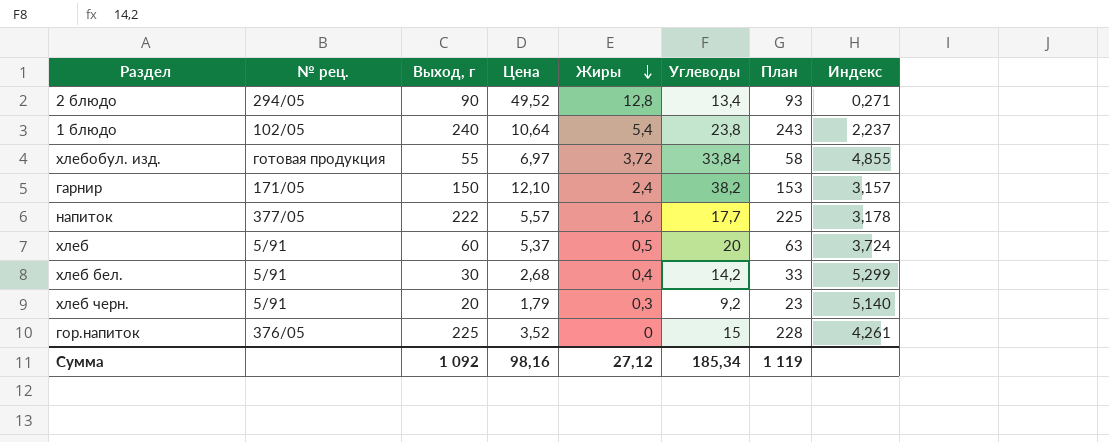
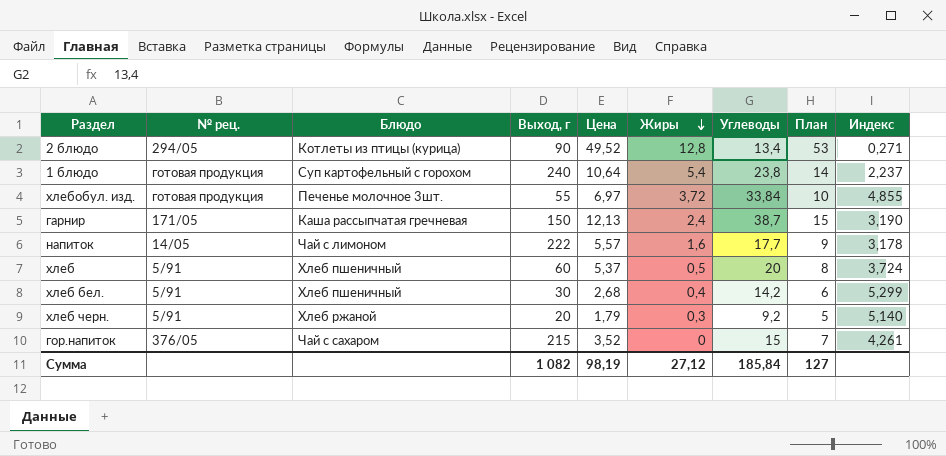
column Блюдо | position: none -> 3
column План | formula: [Выход, г] + 3 -> [Цена] + 3
1 блюдо | № рец.: 102/05 -> готовая продукция
гарнир | Цена: 12,10 -> 12,13
гарнир | Углеводы: 38,2 -> 38,7
гарнир | Индекс: 3,157 -> 3,190
напиток | № рец.: 377/05 -> 14/05
гор.напиток | Выход, г: 225 -> 215
Сумма | Выход, г: 1 092 -> 1 082
Сумма | Цена: 98,16 -> 98,19
Сумма | Углеводы: 185,34 -> 185,84
Сумма | План: 1 119 -> 127

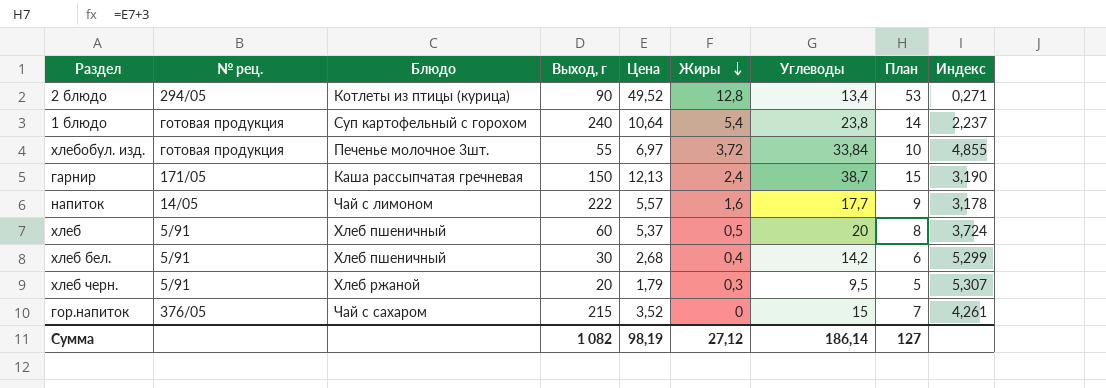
хлеб черн. | Углеводы: 9,2 -> 9,5
хлеб черн. | Индекс: 5,140 -> 5,307
Сумма | Углеводы: 185,84 -> 186,14

